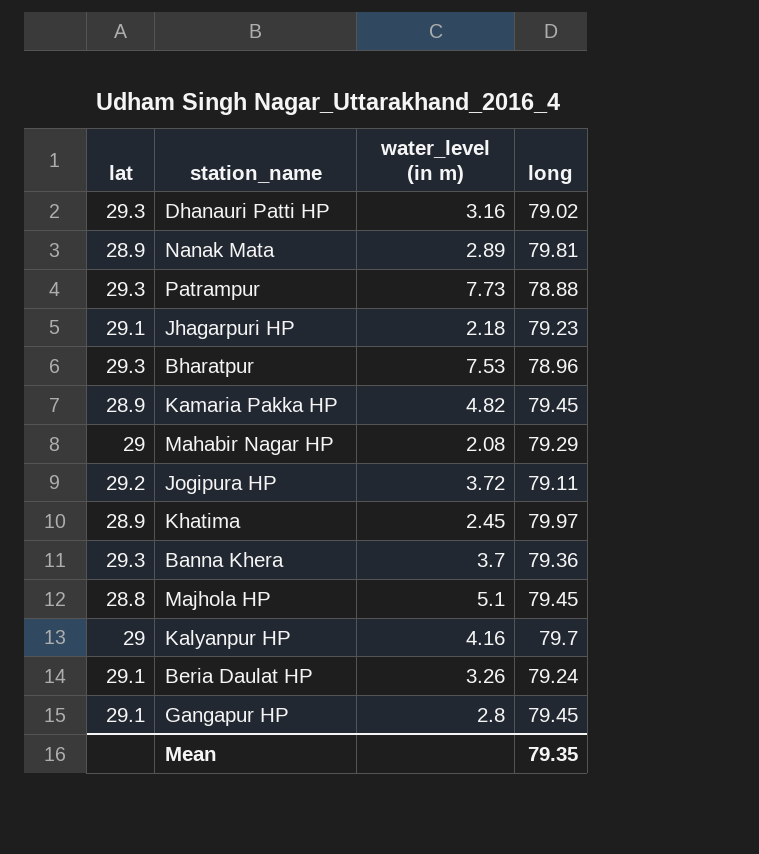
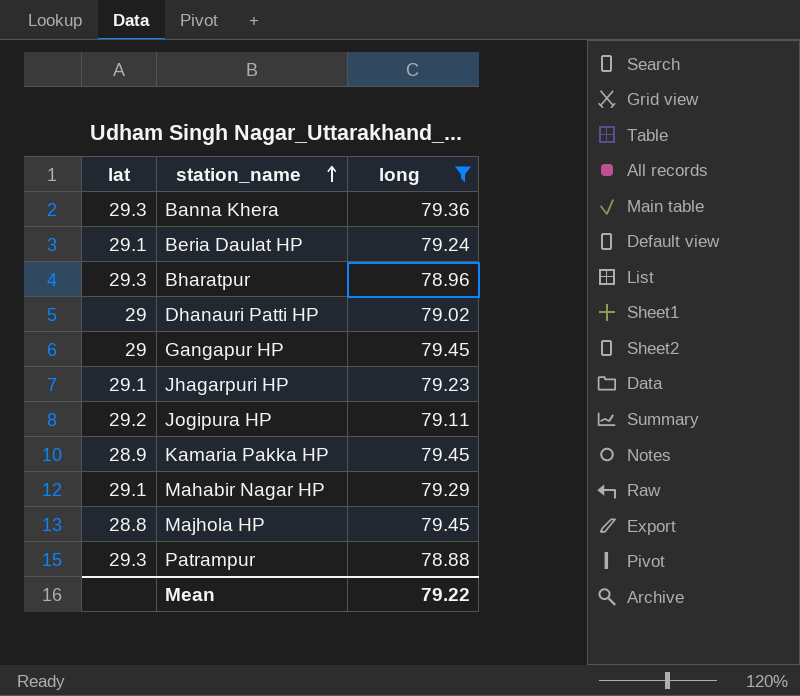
filter: none -> long <= 79.45
row order: none -> station_name ascending
column water_level (in m) | position: 3 -> none
Dhanauri Patti HP | lat: 29.3 -> 29
Gangapur HP | lat: 29.1 -> 29
Mahabir Nagar HP | lat: 29 -> 29.1
Mean | long: 79.35 -> 79.22

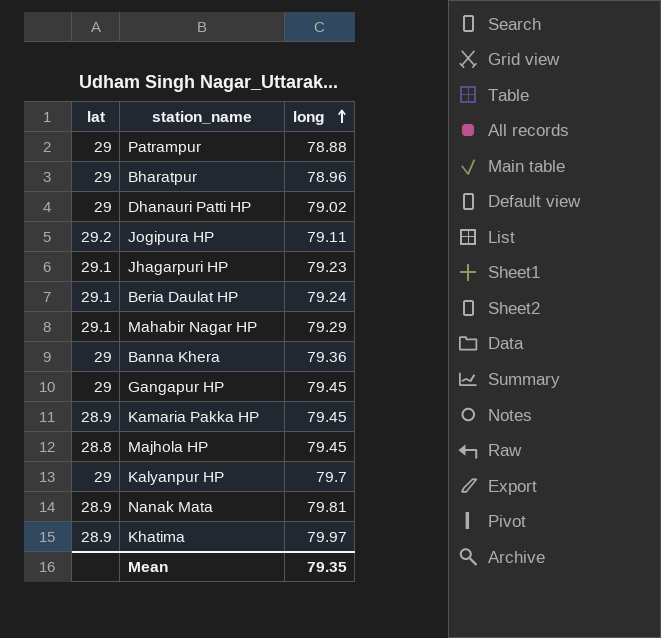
filter: long <= 79.45 -> none
row order: station_name ascending -> long ascending
Patrampur | lat: 29.3 -> 29
Bharatpur | lat: 29.3 -> 29
Banna Khera | lat: 29.3 -> 29
Mean | long: 79.22 -> 79.35

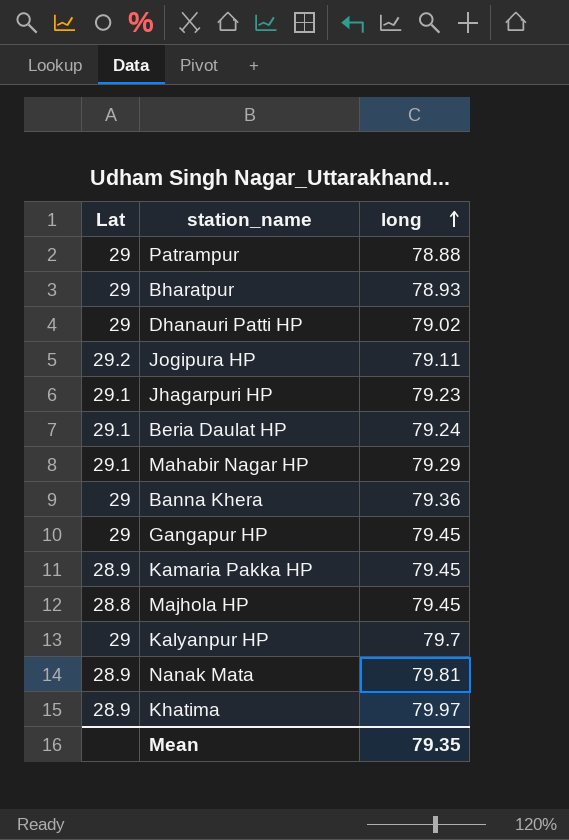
column name: lat -> Lat
Bharatpur | long: 78.96 -> 78.93

